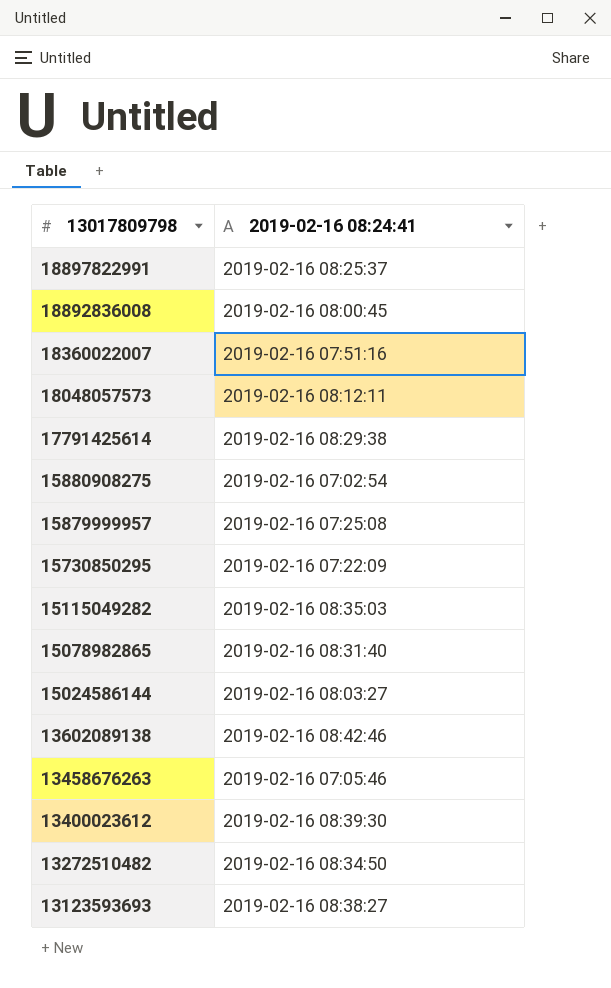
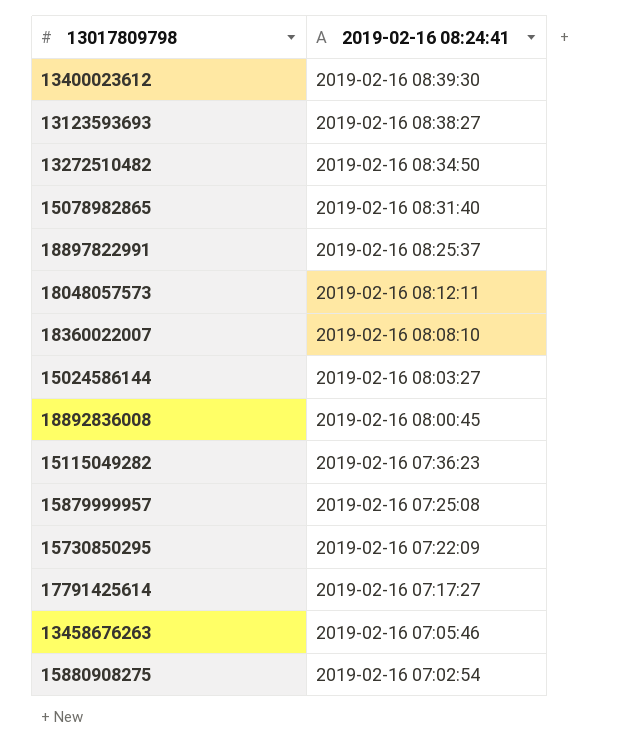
row order: 13017809798 descending -> 2019-02-16 08:24:41 descending
row 13602089138: 2019-02-16 08:42:46 -> none
18360022007 | 2019-02-16 08:24:41: 2019-02-16 07:51:16 -> 2019-02-16 08:08:10
15115049282 | 2019-02-16 08:24:41: 2019-02-16 08:35:03 -> 2019-02-16 07:36:23
17791425614 | 2019-02-16 08:24:41: 2019-02-16 08:29:38 -> 2019-02-16 07:17:27

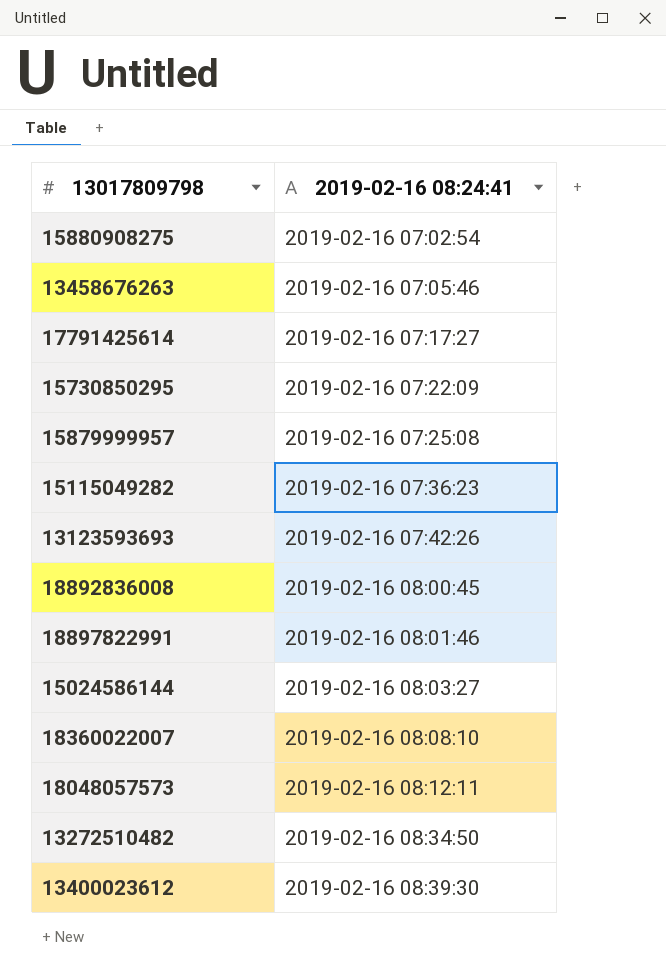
row order: 2019-02-16 08:24:41 descending -> 2019-02-16 08:24:41 ascending
row 15078982865: 2019-02-16 08:31:40 -> none
13123593693 | 2019-02-16 08:24:41: 2019-02-16 08:38:27 -> 2019-02-16 07:42:26
18897822991 | 2019-02-16 08:24:41: 2019-02-16 08:25:37 -> 2019-02-16 08:01:46

